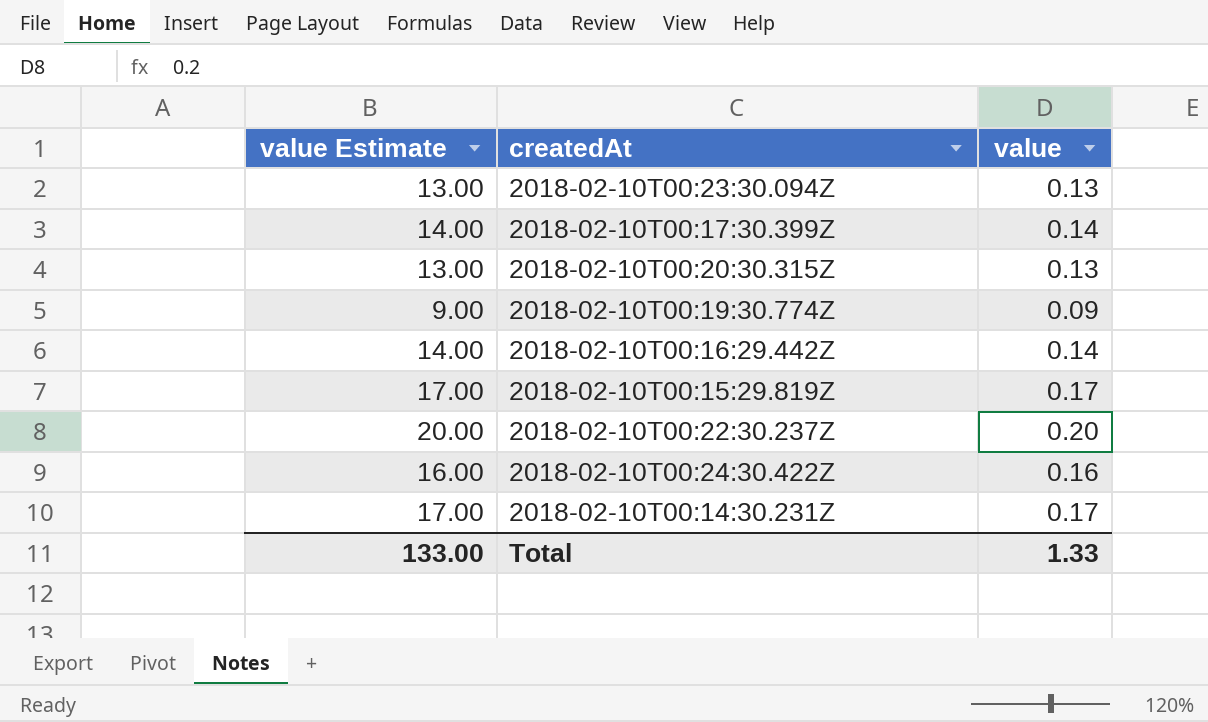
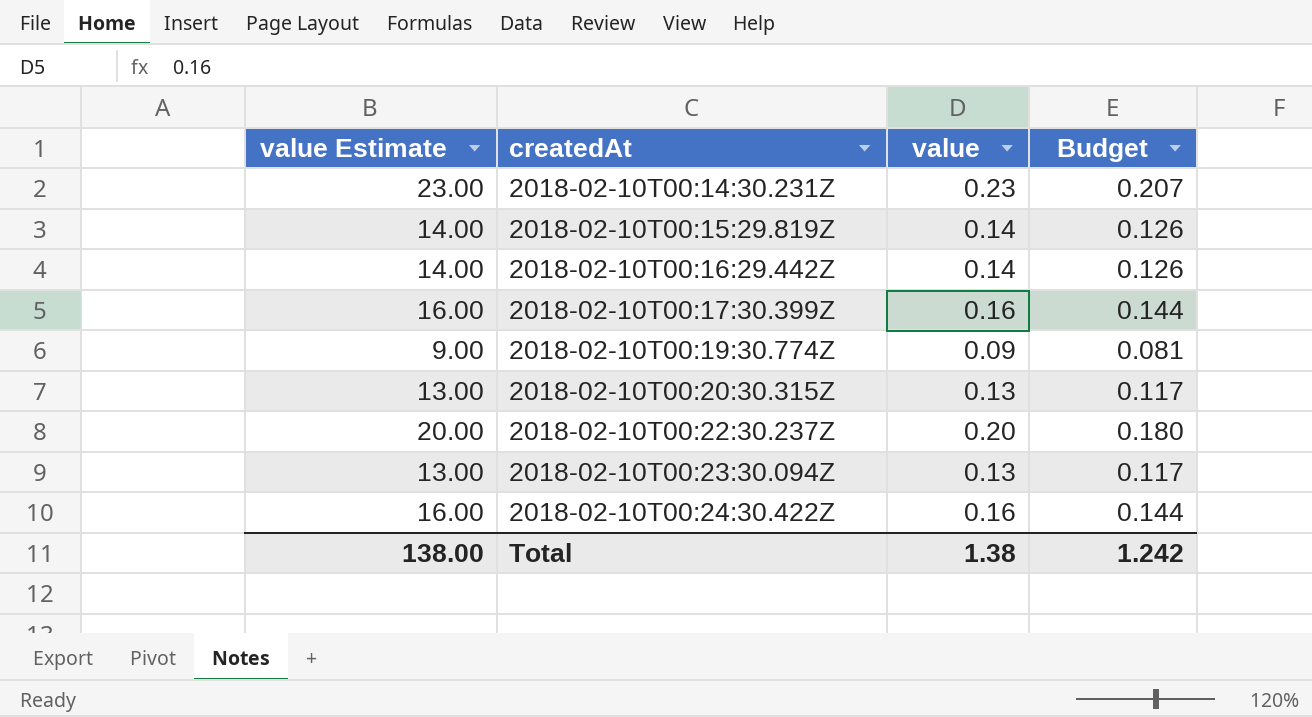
row order: none -> createdAt ascending
column Budget | formula: none -> [value] * 0.9
2018-02-10T00:14:30.231Z | value Estimate: 17.00 -> 23.00
2018-02-10T00:14:30.231Z | value: 0.17 -> 0.23
2018-02-10T00:15:29.819Z | value Estimate: 17.00 -> 14.00
2018-02-10T00:15:29.819Z | value: 0.17 -> 0.14
2018-02-10T00:17:30.399Z | value Estimate: 14.00 -> 16.00
2018-02-10T00:17:30.399Z | value: 0.14 -> 0.16
Total | value Estimate: 133.00 -> 138.00
Total | value: 1.33 -> 1.38

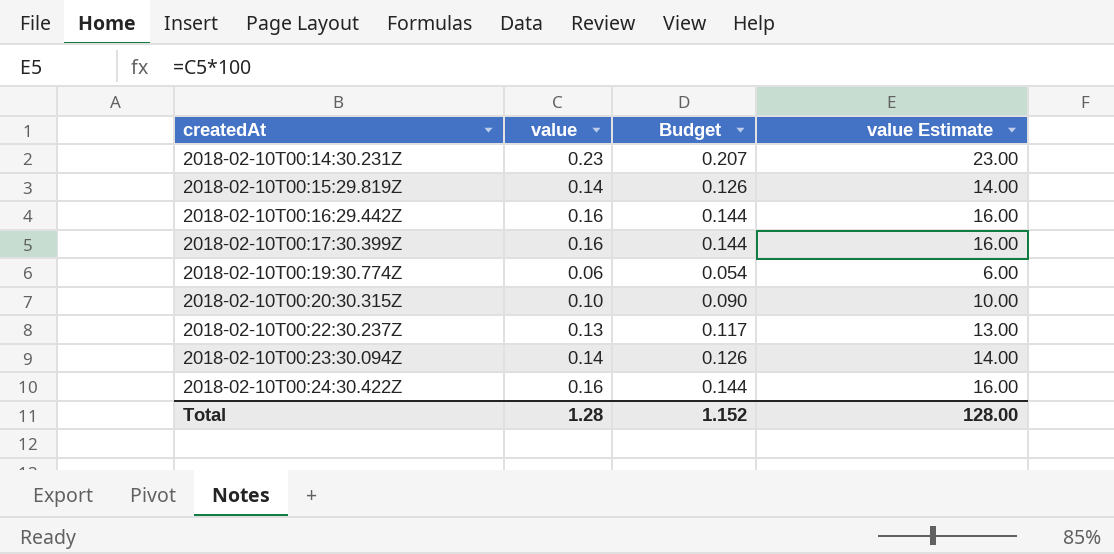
column value Estimate | position: 1 -> 4
2018-02-10T00:16:29.442Z | value: 0.14 -> 0.16
2018-02-10T00:16:29.442Z | Budget: 0.126 -> 0.144
2018-02-10T00:16:29.442Z | value Estimate: 14.00 -> 16.00
2018-02-10T00:19:30.774Z | value: 0.09 -> 0.06
2018-02-10T00:19:30.774Z | Budget: 0.081 -> 0.054
2018-02-10T00:19:30.774Z | value Estimate: 9.00 -> 6.00
2018-02-10T00:20:30.315Z | value: 0.13 -> 0.10
2018-02-10T00:20:30.315Z | Budget: 0.117 -> 0.090
2018-02-10T00:20:30.315Z | value Estimate: 13.00 -> 10.00
2018-02-10T00:22:30.237Z | value: 0.20 -> 0.13
2018-02-10T00:22:30.237Z | Budget: 0.180 -> 0.117
2018-02-10T00:22:30.237Z | value Estimate: 20.00 -> 13.00
2018-02-10T00:23:30.094Z | value: 0.13 -> 0.14
2018-02-10T00:23:30.094Z | Budget: 0.117 -> 0.126
2018-02-10T00:23:30.094Z | value Estimate: 13.00 -> 14.00
Total | value: 1.38 -> 1.28
Total | Budget: 1.242 -> 1.152
Total | value Estimate: 138.00 -> 128.00

